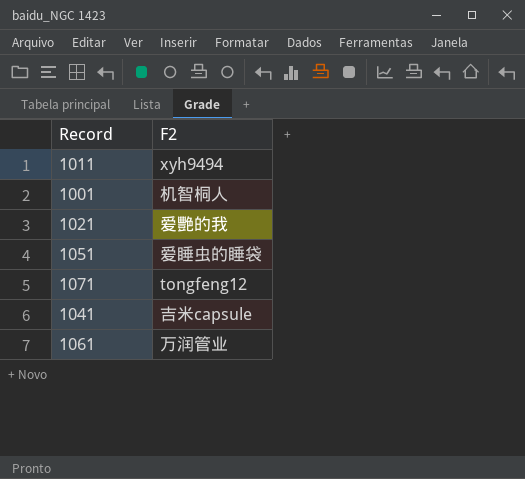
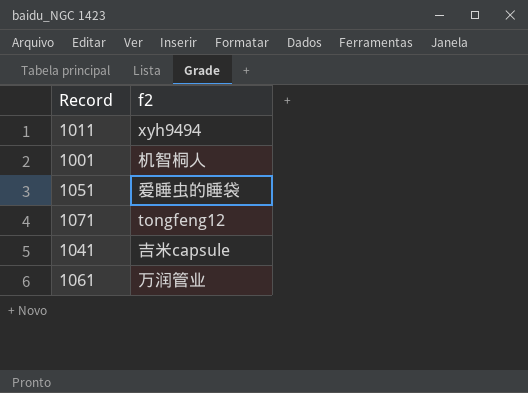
column name: F2 -> f2
row 1021: 爱艷的我 -> none

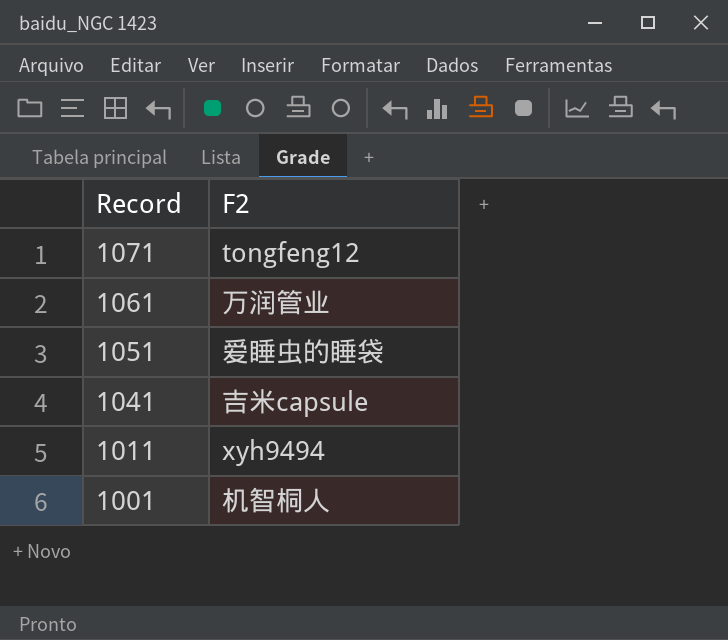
row order: none -> Record descending
column name: f2 -> F2

